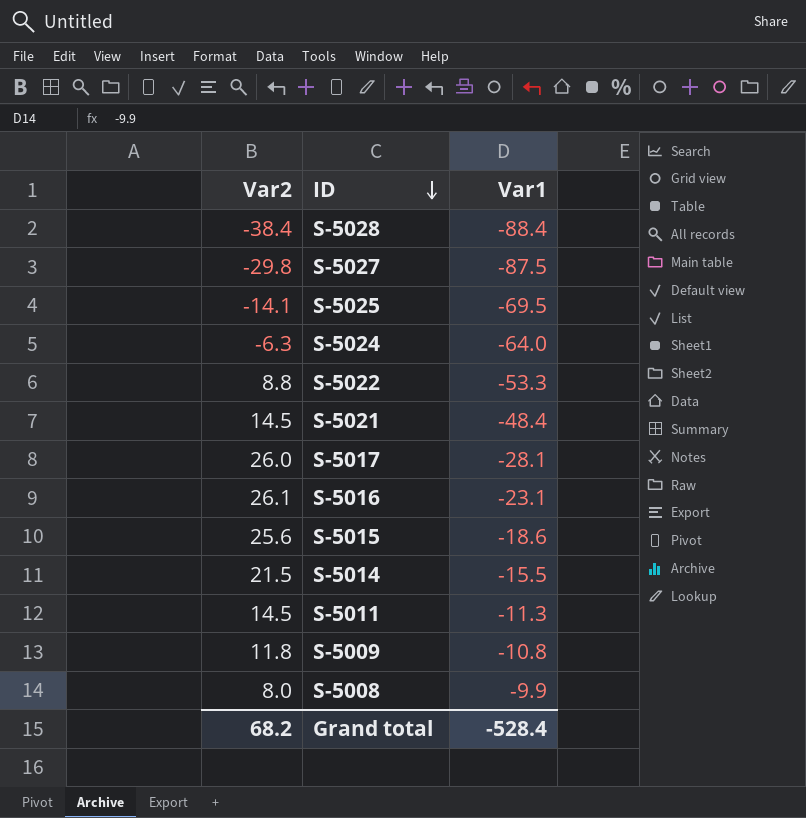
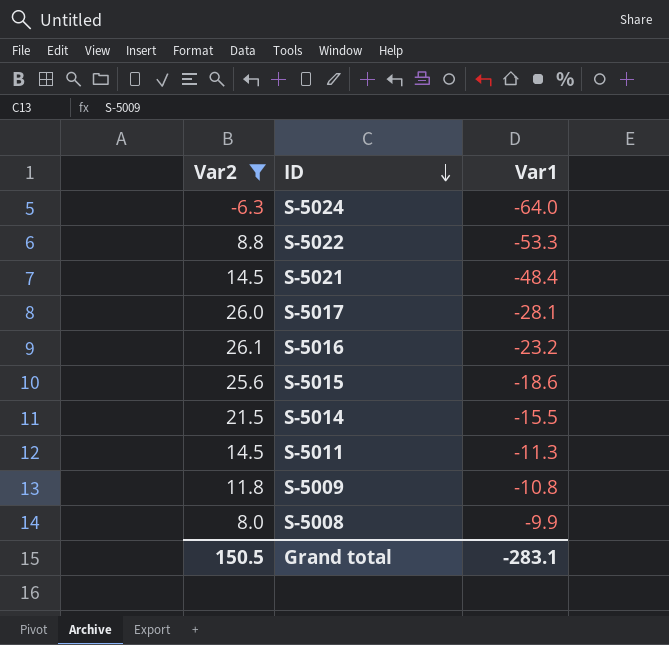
filter: none -> Var2 >= -6.3
S-5016 | Var1: -23.1 -> -23.2
Grand total | Var2: 68.2 -> 150.5
Grand total | Var1: -528.4 -> -283.1

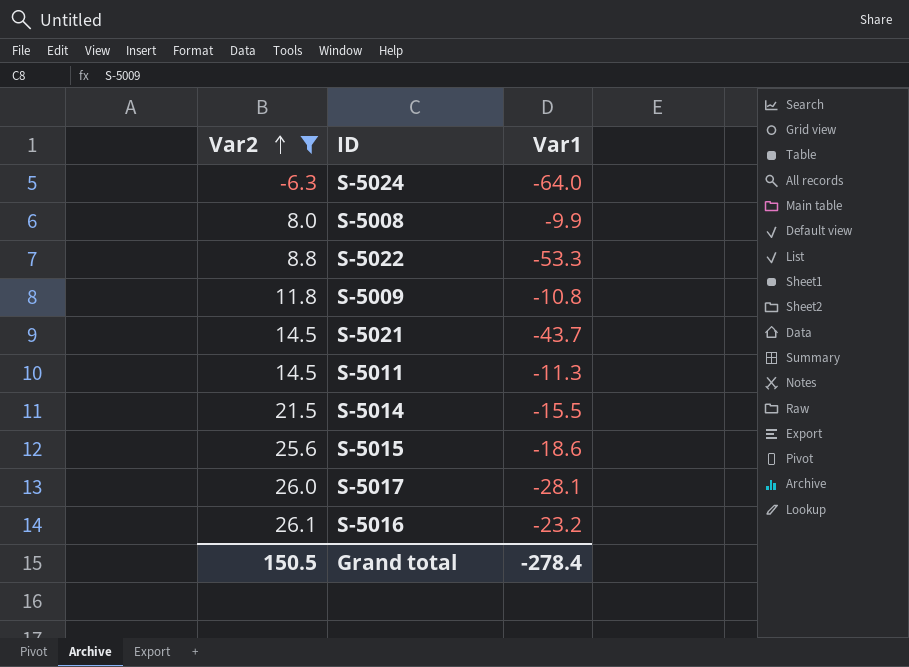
row order: ID descending -> Var2 ascending
S-5021 | Var1: -48.4 -> -43.7
Grand total | Var1: -283.1 -> -278.4

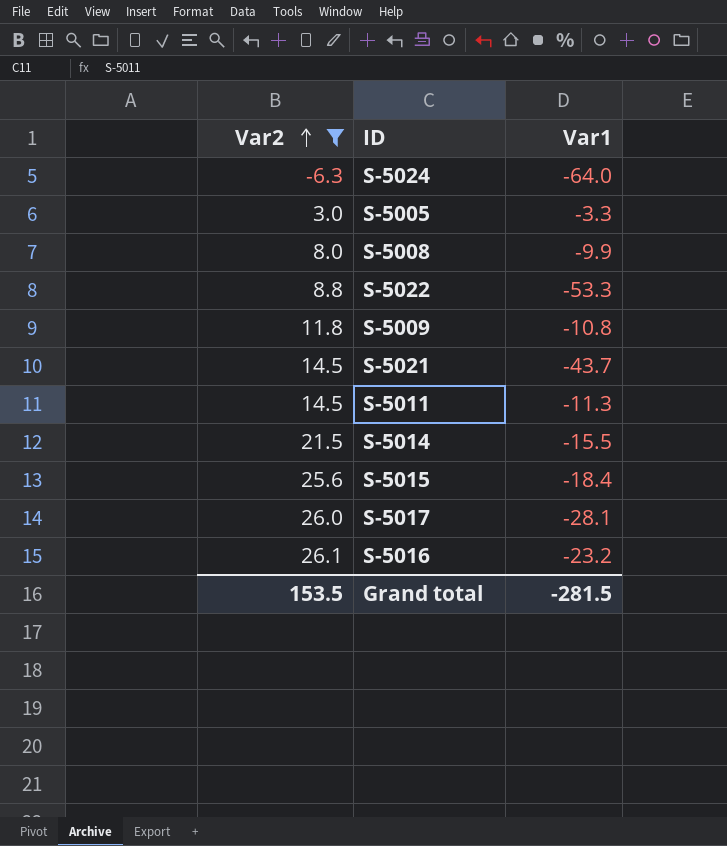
row S-5005: none -> 3.0 | -3.3
S-5015 | Var1: -18.6 -> -18.4
Grand total | Var2: 150.5 -> 153.5
Grand total | Var1: -278.4 -> -281.5

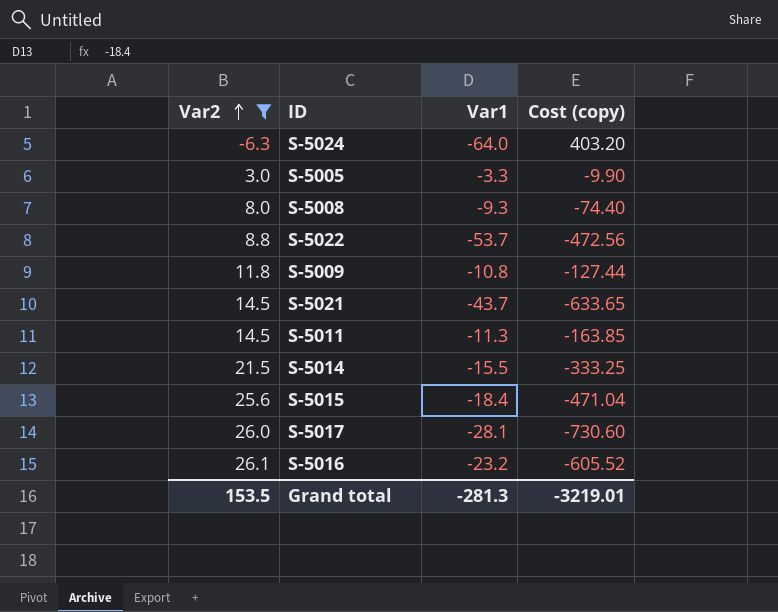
column Cost (copy) | formula: none -> [Var2] * [Var1]
S-5008 | Var1: -9.9 -> -9.3
S-5022 | Var1: -53.3 -> -53.7
Grand total | Var1: -281.5 -> -281.3

